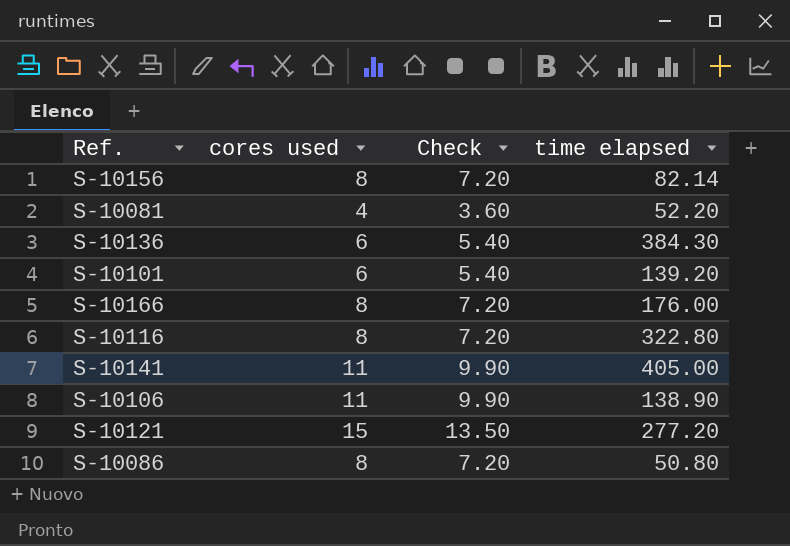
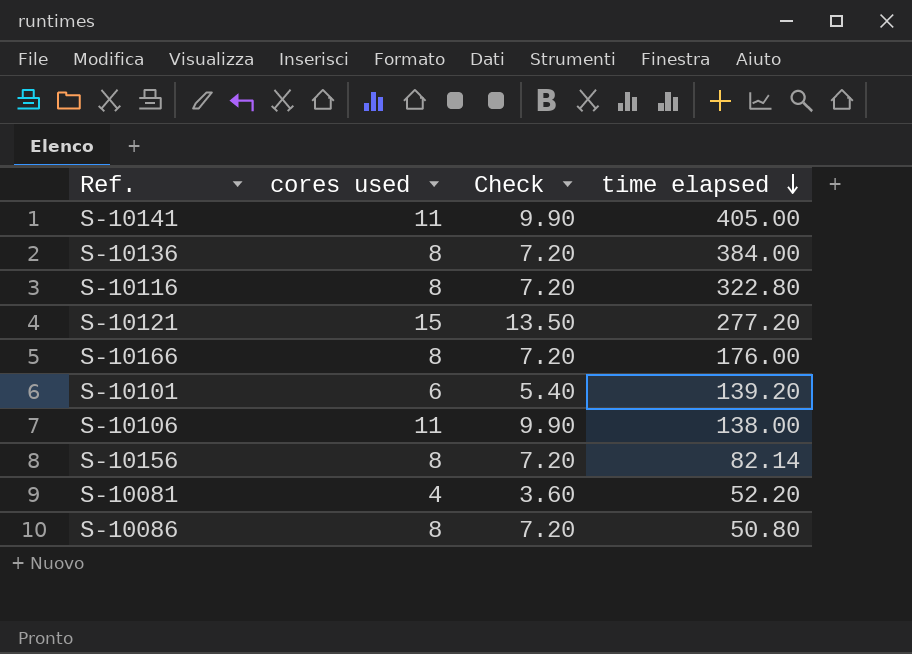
row order: none -> time elapsed descending
S-10136 | cores used: 6 -> 8
S-10136 | Check: 5.40 -> 7.20
S-10136 | time elapsed: 384.30 -> 384.00
S-10106 | time elapsed: 138.90 -> 138.00

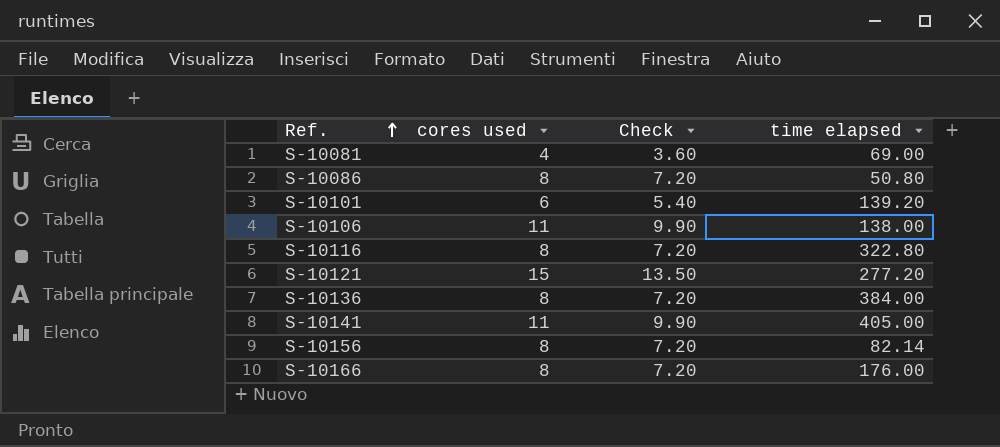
row order: time elapsed descending -> Ref. ascending
S-10081 | time elapsed: 52.20 -> 69.00

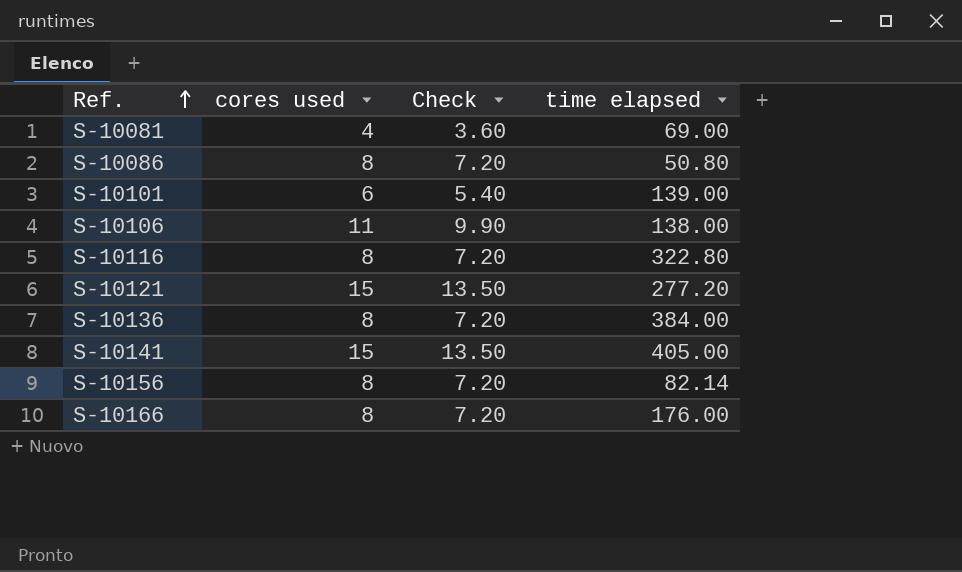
S-10101 | time elapsed: 139.20 -> 139.00
S-10141 | cores used: 11 -> 15
S-10141 | Check: 9.90 -> 13.50

